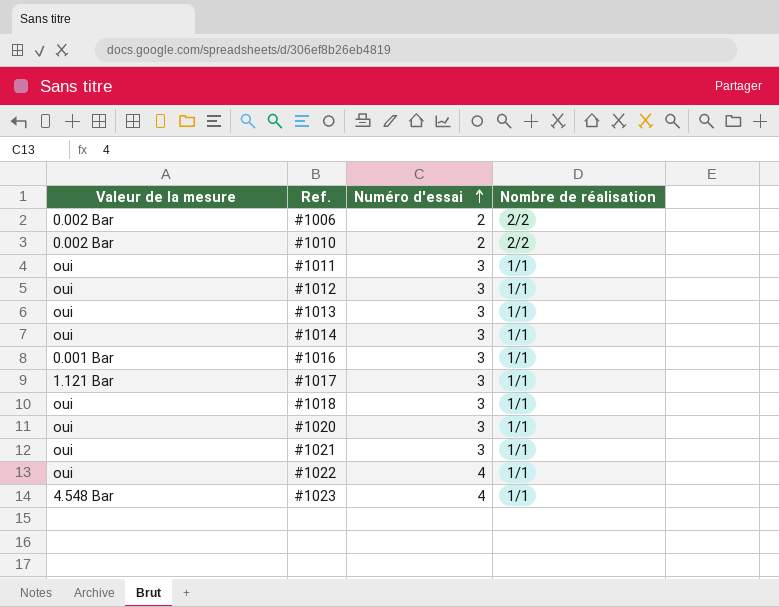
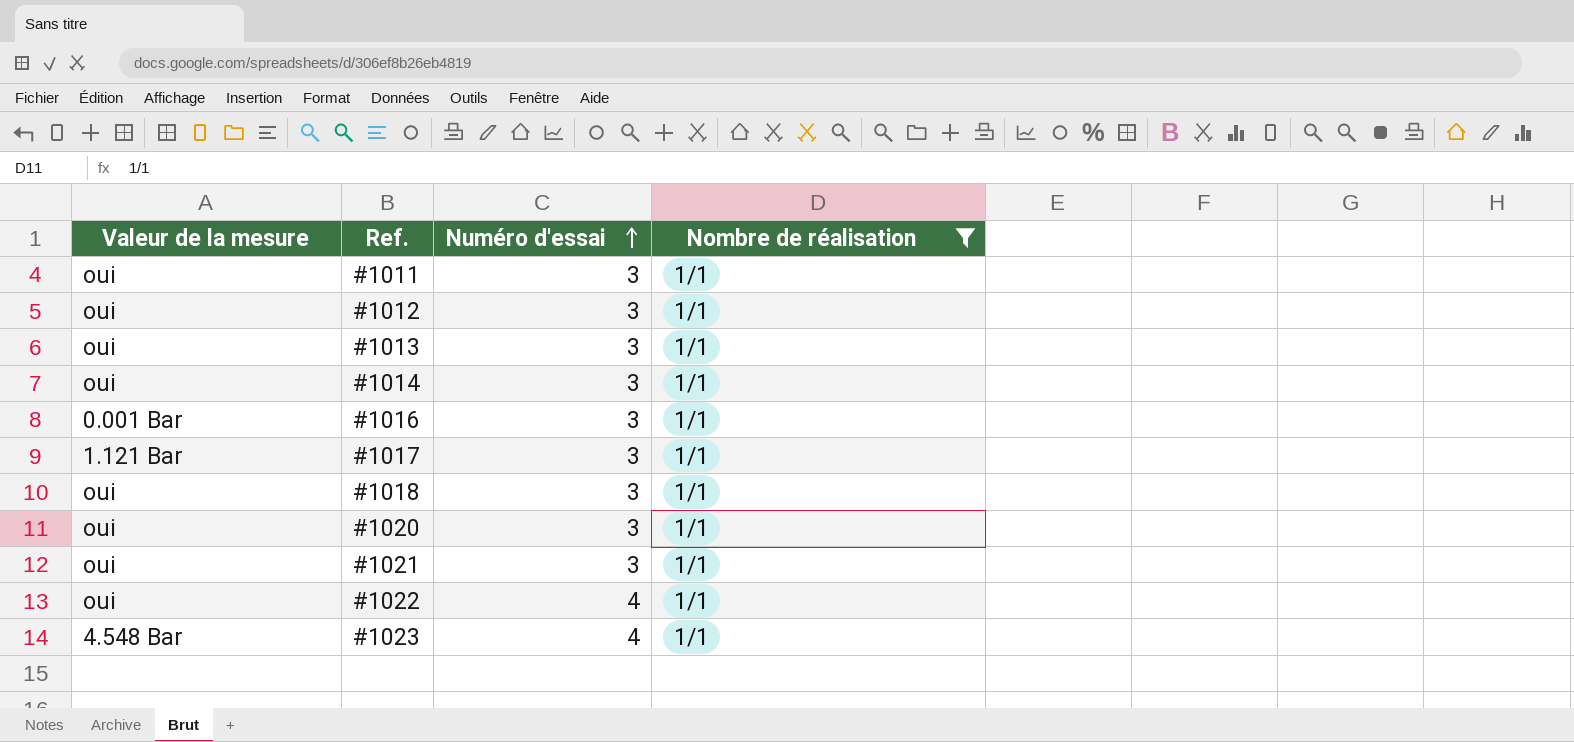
filter: none -> Nombre de réalisation = 1/1

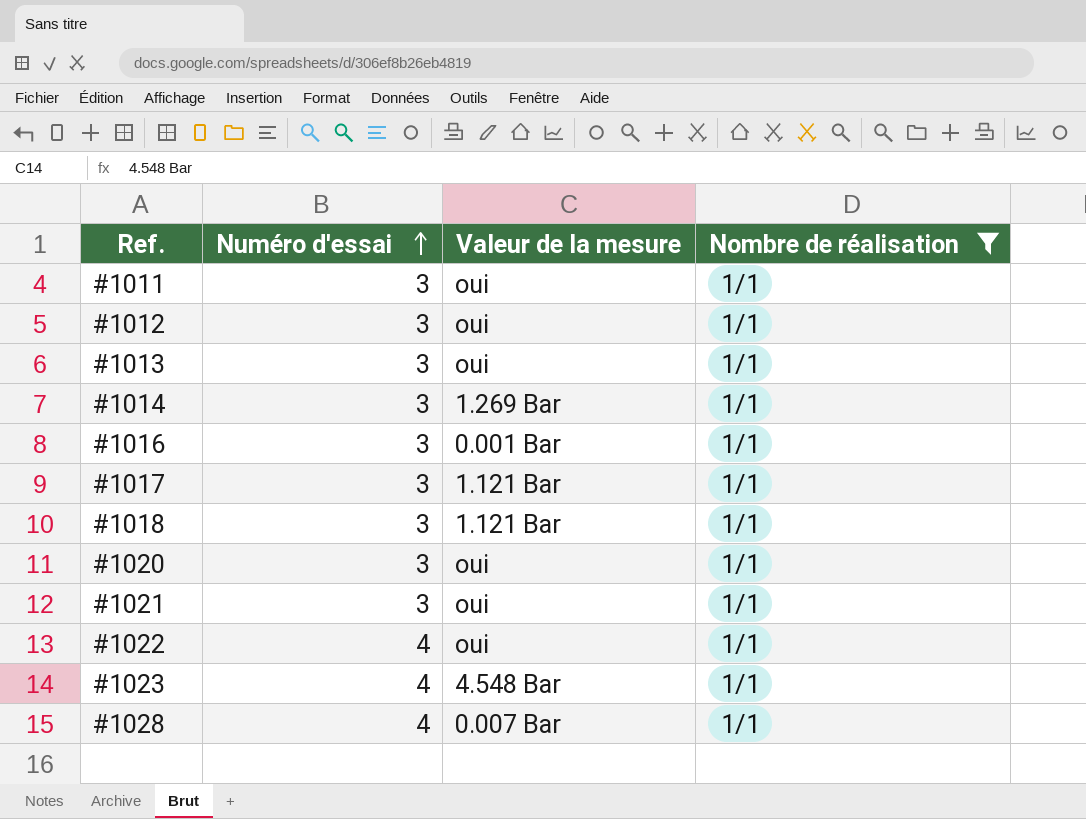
column Valeur de la mesure | position: 1 -> 3
#1014 | Valeur de la mesure: oui -> 1.269 Bar
#1018 | Valeur de la mesure: oui -> 1.121 Bar
row #1028: none -> 4 | 0.007 Bar | 1/1

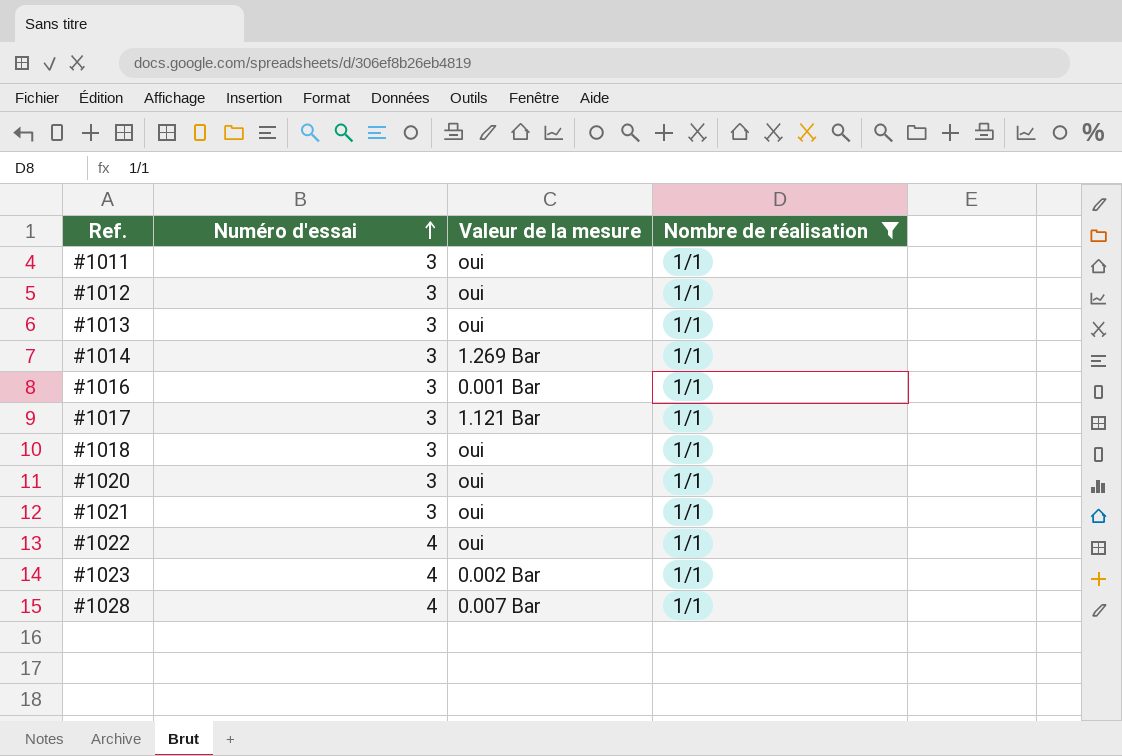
#1018 | Valeur de la mesure: 1.121 Bar -> oui
#1023 | Valeur de la mesure: 4.548 Bar -> 0.002 Bar

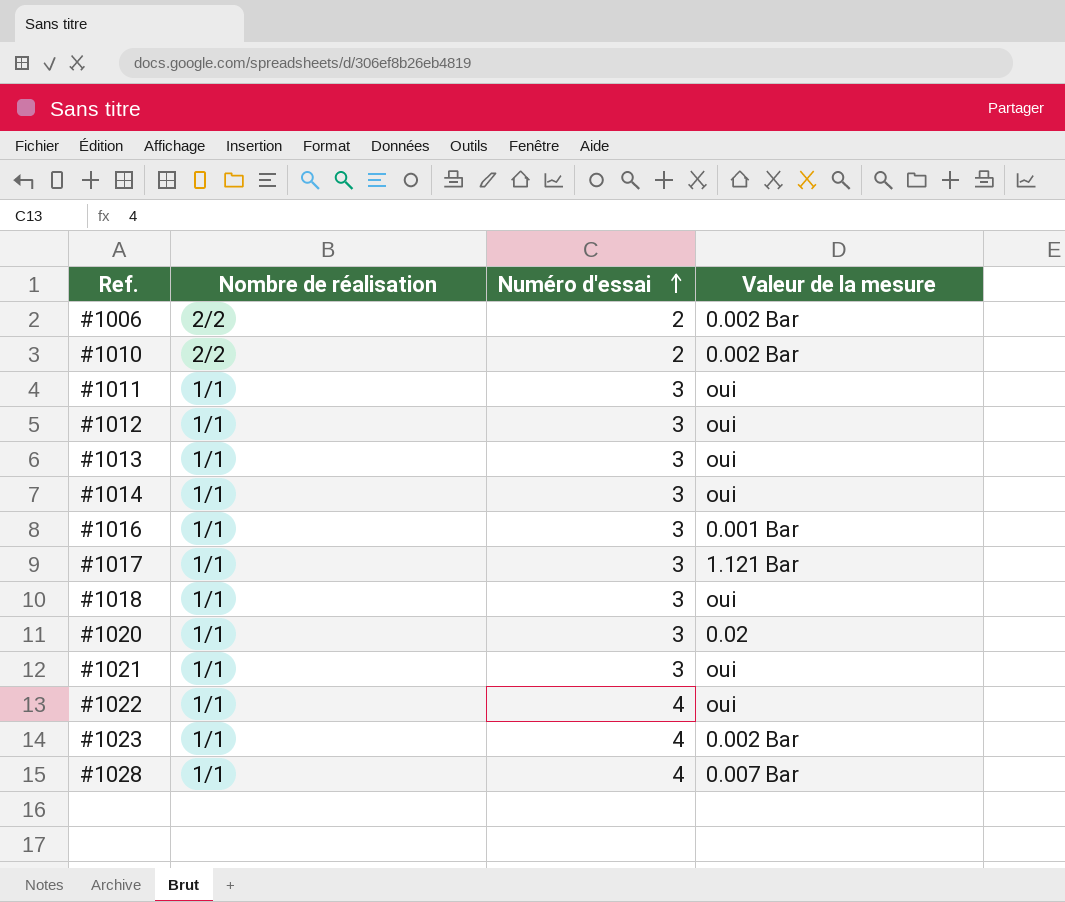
filter: Nombre de réalisation = 1/1 -> none
column Nombre de réalisation | position: 4 -> 2
#1014 | Valeur de la mesure: 1.269 Bar -> oui
#1020 | Valeur de la mesure: oui -> 0.02

